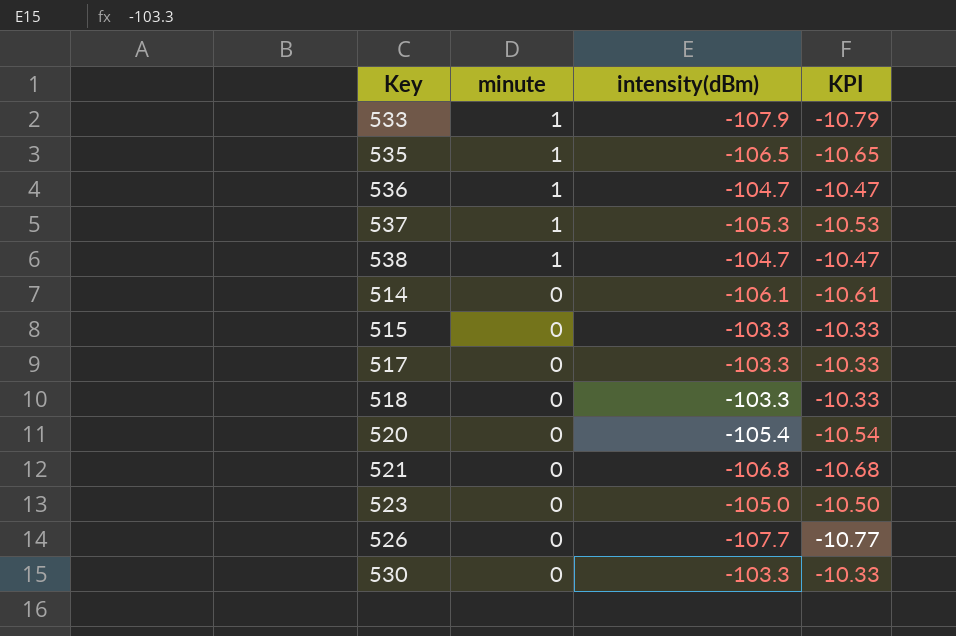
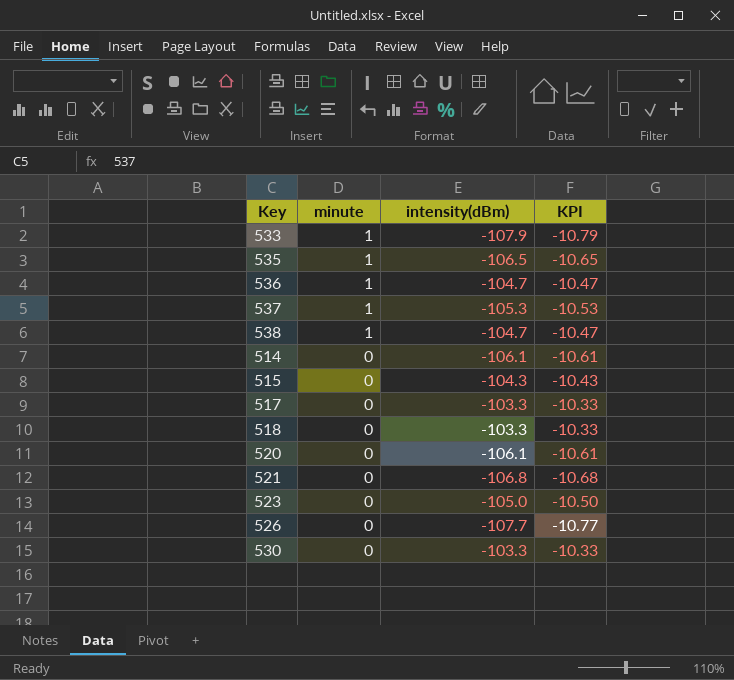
515 | intensity(dBm): -103.3 -> -104.3
515 | KPI: -10.33 -> -10.43
520 | intensity(dBm): -105.4 -> -106.1
520 | KPI: -10.54 -> -10.61

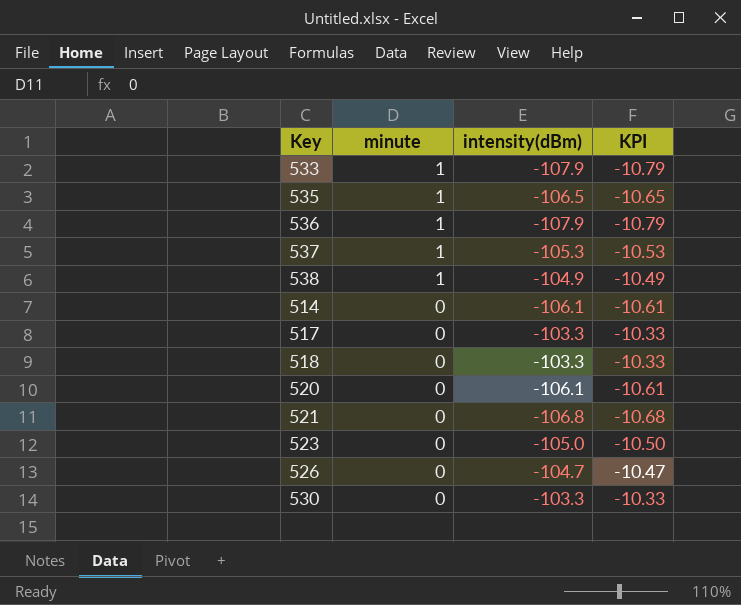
row 515: 0 | -104.3 | -10.43 -> none
536 | intensity(dBm): -104.7 -> -107.9
536 | KPI: -10.47 -> -10.79
538 | intensity(dBm): -104.7 -> -104.9
538 | KPI: -10.47 -> -10.49
526 | intensity(dBm): -107.7 -> -104.7
526 | KPI: -10.77 -> -10.47

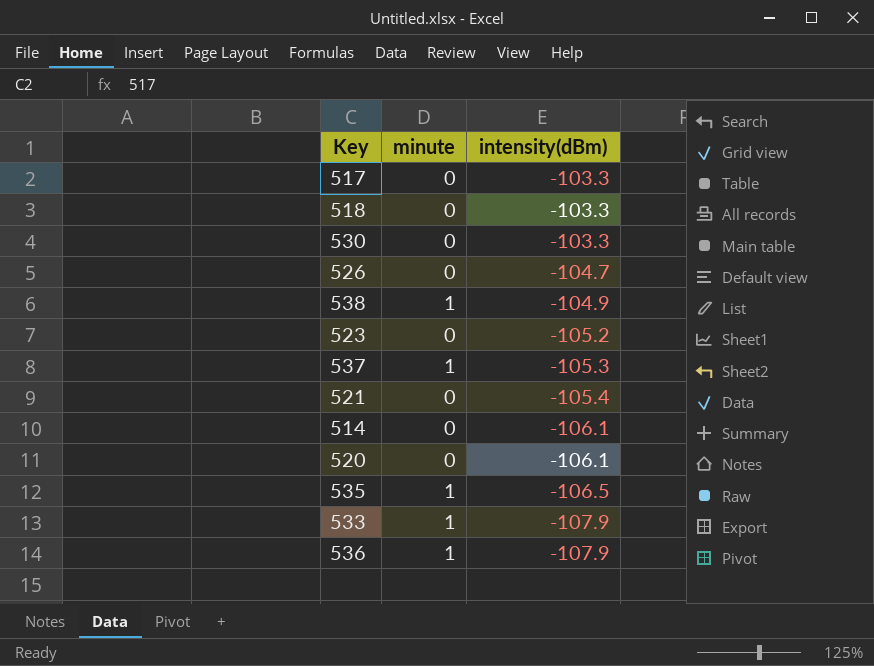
row order: minute descending -> intensity(dBm) descending
column KPI | formula: [intensity(dBm)] * 0.1 -> none
523 | intensity(dBm): -105.0 -> -105.2
521 | intensity(dBm): -106.8 -> -105.4

